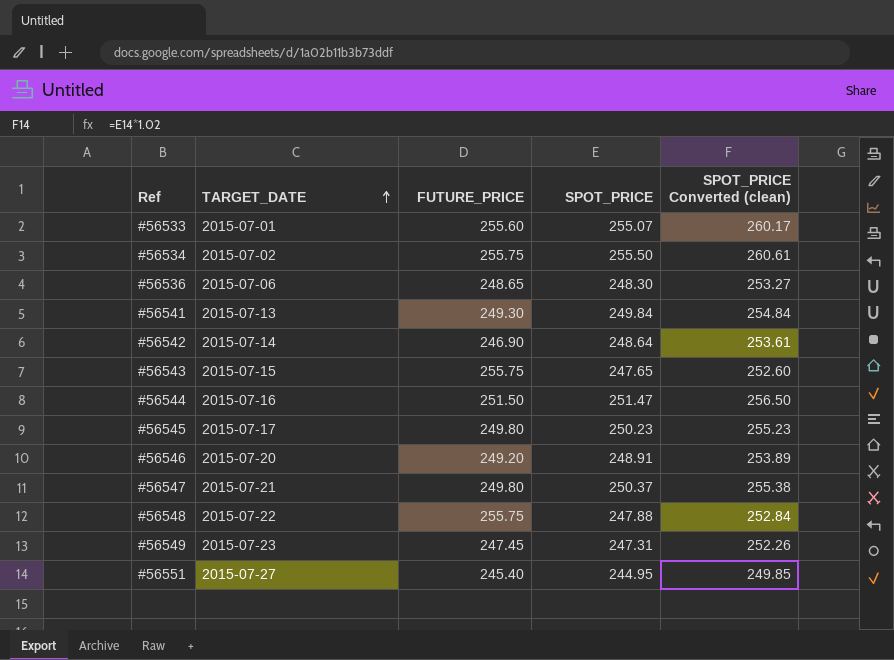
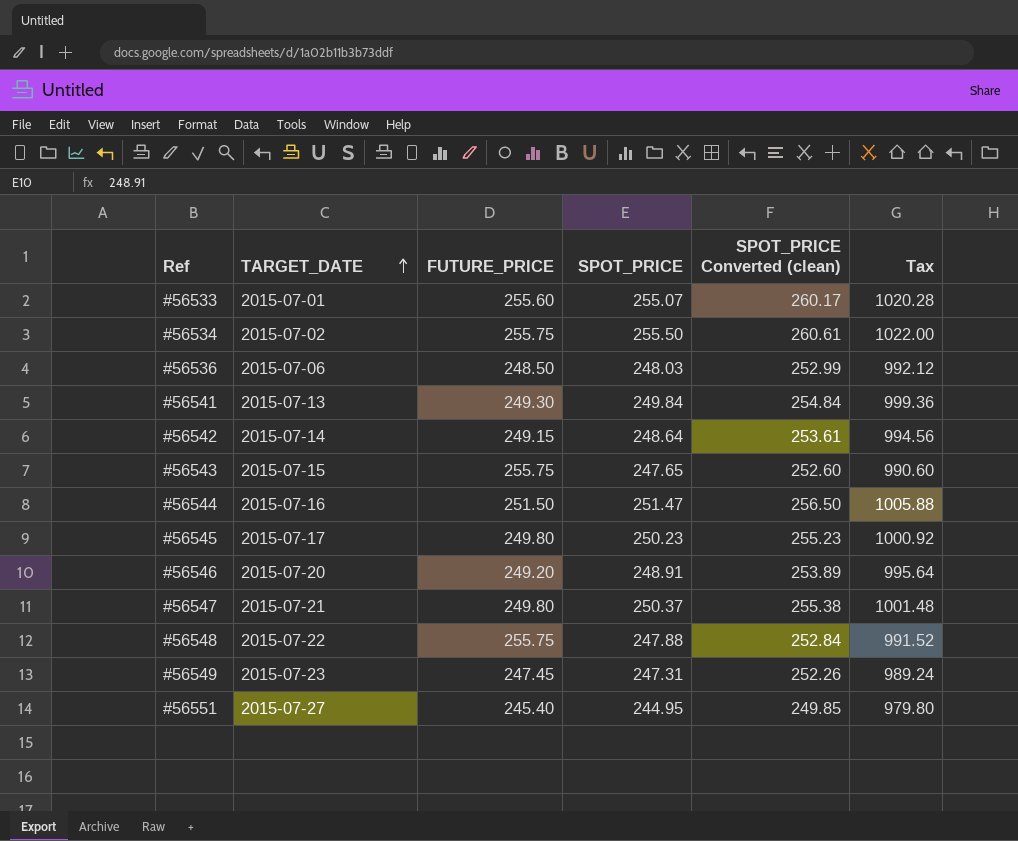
column Tax | formula: none -> [SPOT_PRICE] * 4
#56536 | FUTURE_PRICE: 248.65 -> 248.50
#56536 | SPOT_PRICE: 248.30 -> 248.03
#56536 | SPOT_PRICE Converted (clean): 253.27 -> 252.99
#56542 | FUTURE_PRICE: 246.90 -> 249.15

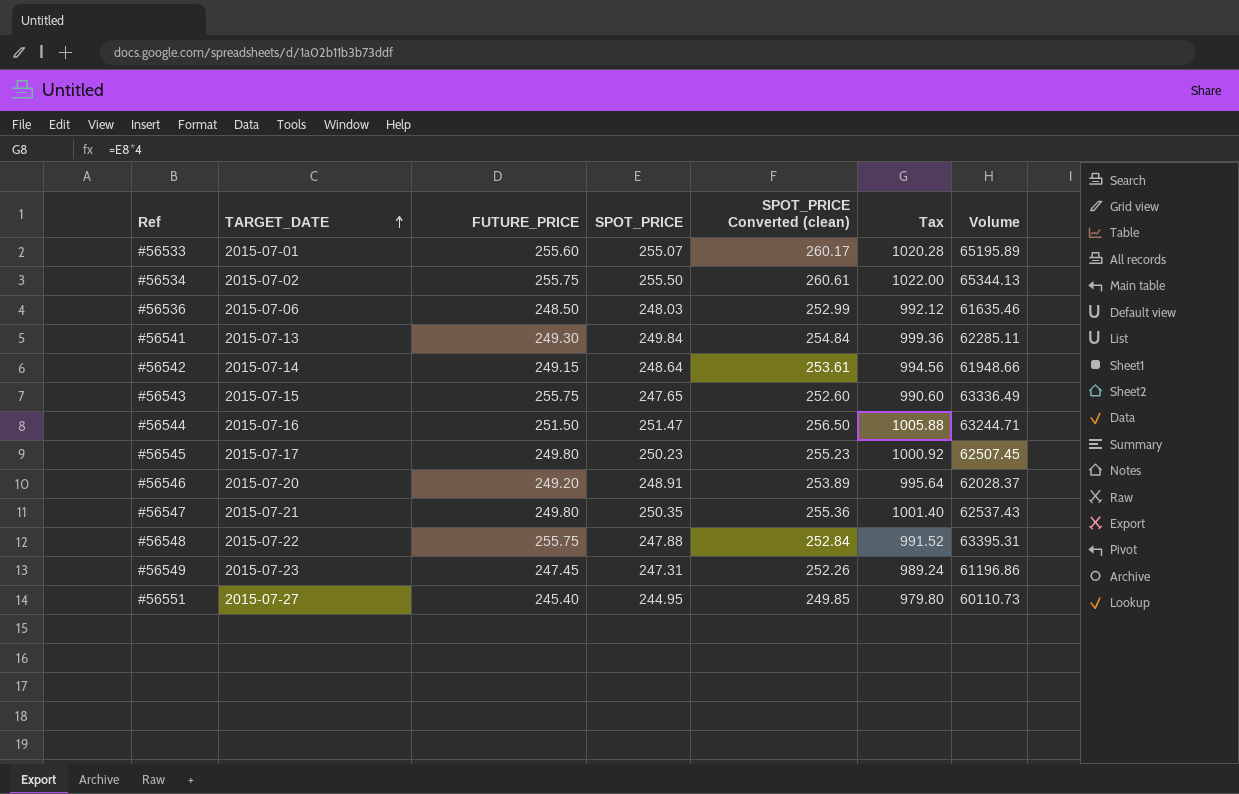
column Volume | formula: none -> [FUTURE_PRICE] * [SPOT_PRICE]
#56547 | SPOT_PRICE: 250.37 -> 250.35
#56547 | SPOT_PRICE Converted (clean): 255.38 -> 255.36
#56547 | Tax: 1001.48 -> 1001.40

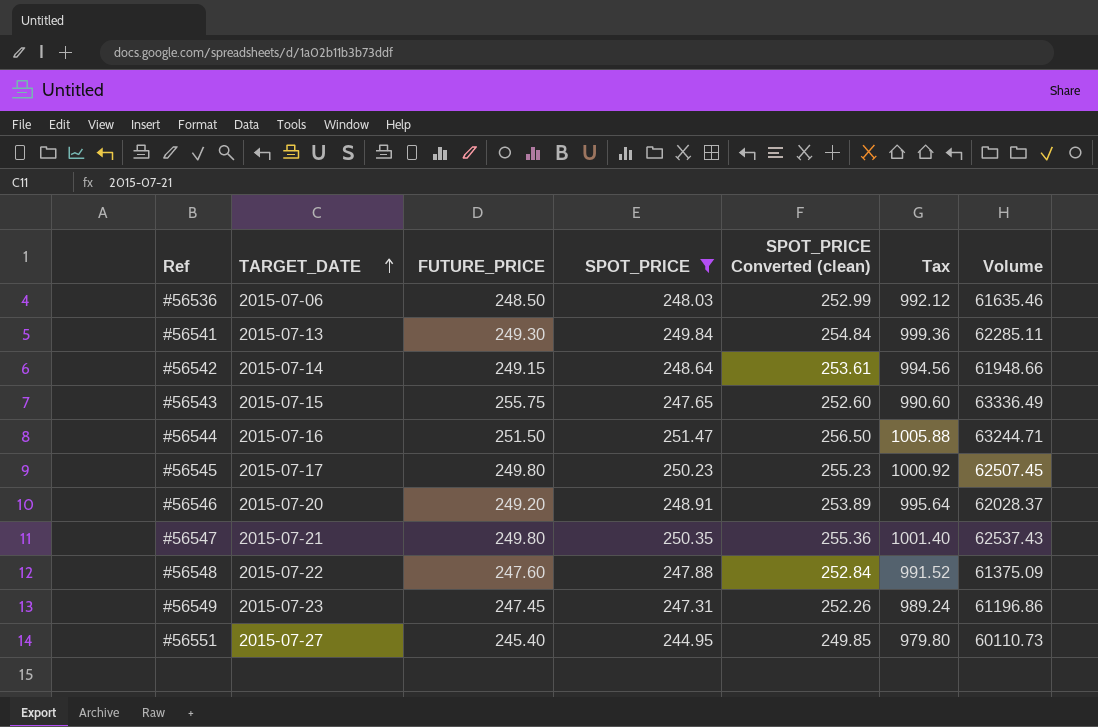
filter: none -> SPOT_PRICE <= 251.47
#56548 | FUTURE_PRICE: 255.75 -> 247.60
#56548 | Volume: 63395.31 -> 61375.09

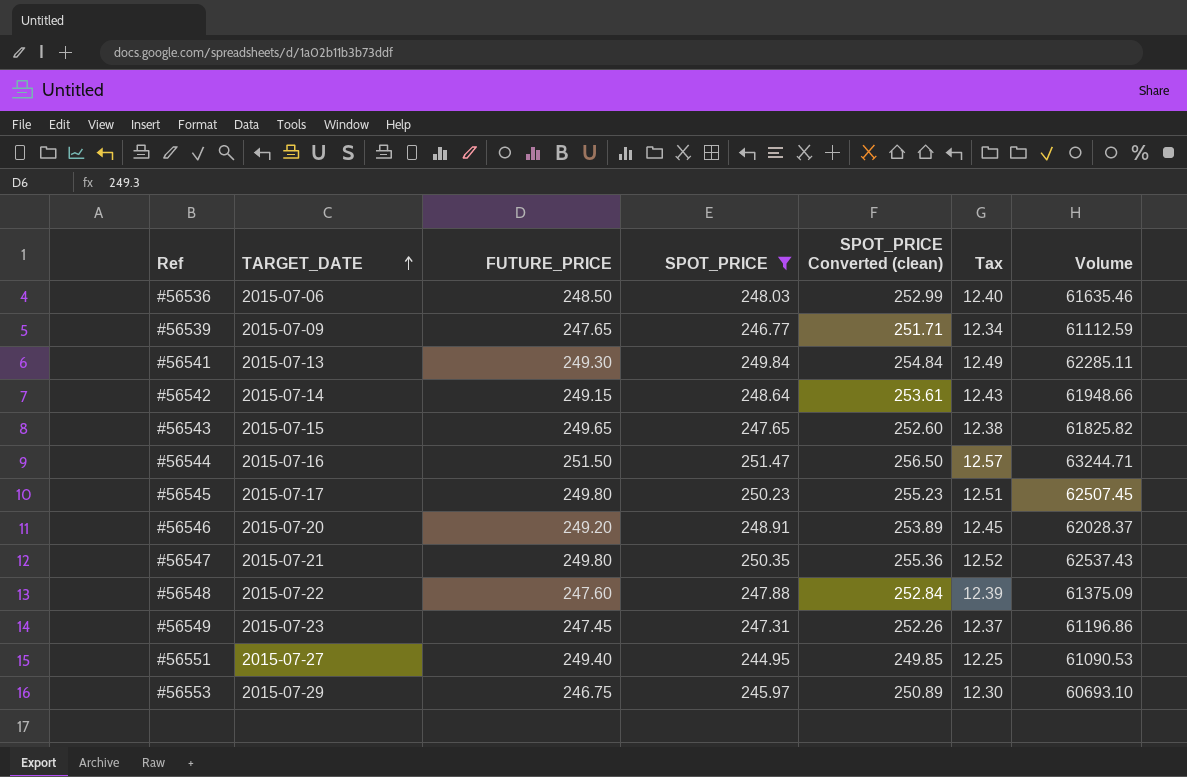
column Tax | formula: [SPOT_PRICE] * 4 -> [SPOT_PRICE] * 0.05
row #56539: none -> 2015-07-09 | 247.65 | 246.77 | 251.71 | 12.34 | 61112.59
#56543 | FUTURE_PRICE: 255.75 -> 249.65
#56543 | Volume: 63336.49 -> 61825.82
#56551 | FUTURE_PRICE: 245.40 -> 249.40
#56551 | Volume: 60110.73 -> 61090.53
row #56553: none -> 2015-07-29 | 246.75 | 245.97 | 250.89 | 12.30 | 60693.10

